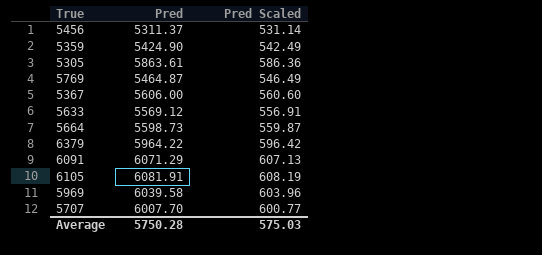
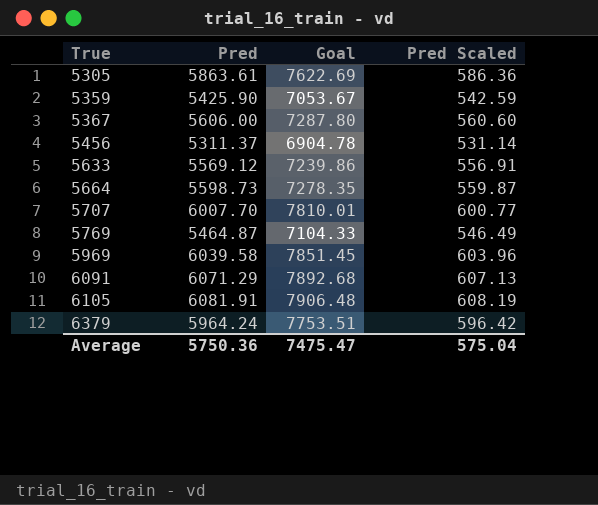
row order: none -> True ascending
column Goal | formula: none -> [Pred] * 1.3
5359 | Pred: 5424.90 -> 5425.90
5359 | Pred Scaled: 542.49 -> 542.59
6379 | Pred: 5964.22 -> 5964.24
Average | Pred: 5750.28 -> 5750.36
Average | Pred Scaled: 575.03 -> 575.04

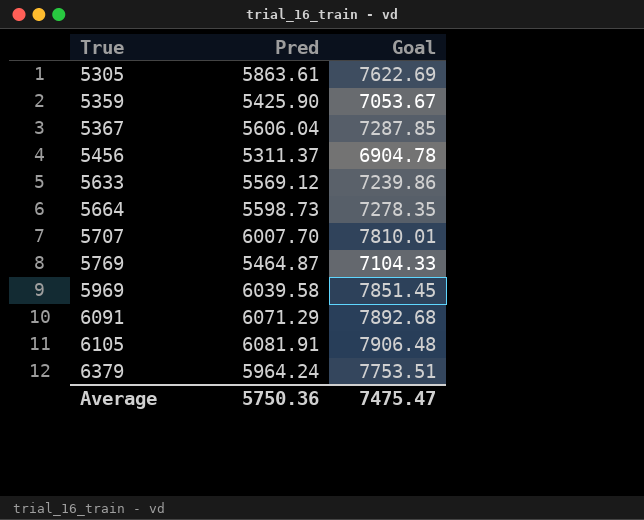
column Pred Scaled | formula: [Pred] * 0.1 -> none
5367 | Pred: 5606.00 -> 5606.04
5367 | Goal: 7287.80 -> 7287.85

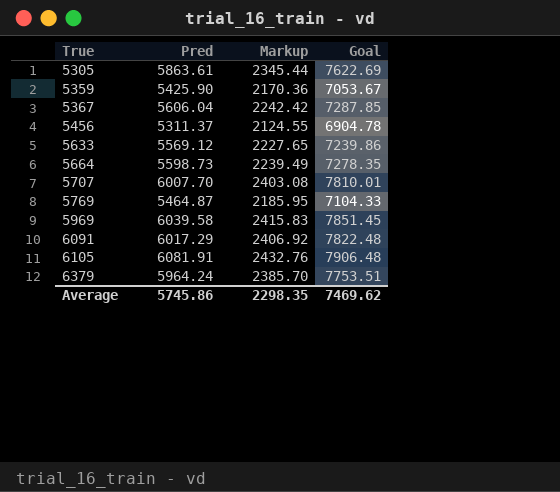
column Markup | formula: none -> [Pred] * 0.4
6091 | Pred: 6071.29 -> 6017.29
6091 | Goal: 7892.68 -> 7822.48
Average | Pred: 5750.36 -> 5745.86
Average | Goal: 7475.47 -> 7469.62

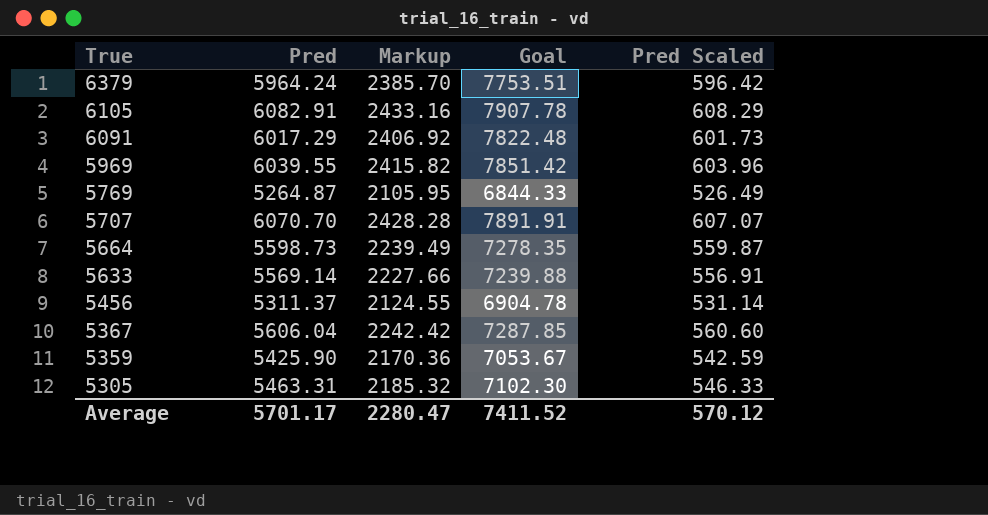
row order: True ascending -> True descending
column Pred Scaled | formula: none -> [Pred] * 0.1
6105 | Pred: 6081.91 -> 6082.91
6105 | Markup: 2432.76 -> 2433.16
6105 | Goal: 7906.48 -> 7907.78
5969 | Pred: 6039.58 -> 6039.55
5969 | Markup: 2415.83 -> 2415.82
5969 | Goal: 7851.45 -> 7851.42
5769 | Pred: 5464.87 -> 5264.87
5769 | Markup: 2185.95 -> 2105.95
5769 | Goal: 7104.33 -> 6844.33
5707 | Pred: 6007.70 -> 6070.70
5707 | Markup: 2403.08 -> 2428.28
5707 | Goal: 7810.01 -> 7891.91
5633 | Pred: 5569.12 -> 5569.14
5633 | Markup: 2227.65 -> 2227.66
5633 | Goal: 7239.86 -> 7239.88
5305 | Pred: 5863.61 -> 5463.31
5305 | Markup: 2345.44 -> 2185.32
5305 | Goal: 7622.69 -> 7102.30
Average | Pred: 5745.86 -> 5701.17
Average | Markup: 2298.35 -> 2280.47
Average | Goal: 7469.62 -> 7411.52

